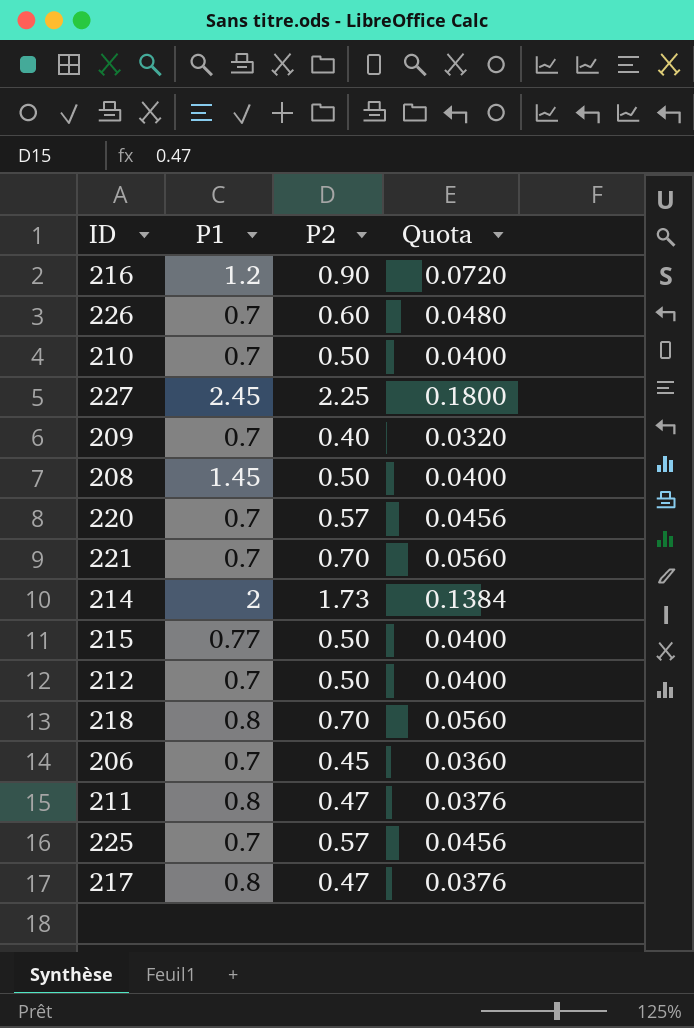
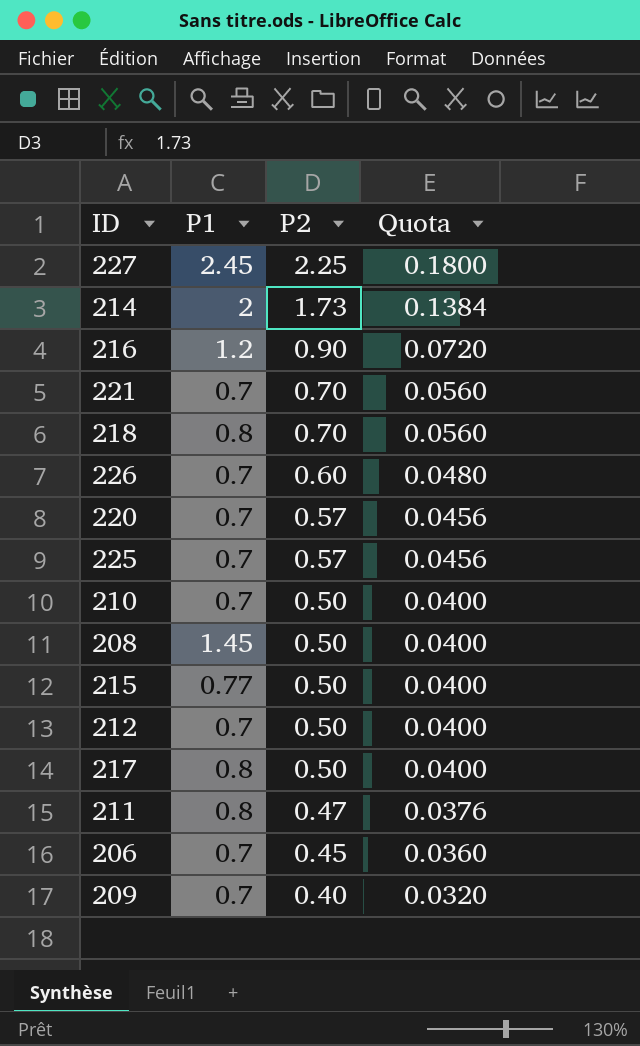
row order: none -> P2 descending
217 | P2: 0.47 -> 0.50
217 | Quota: 0.0376 -> 0.0400

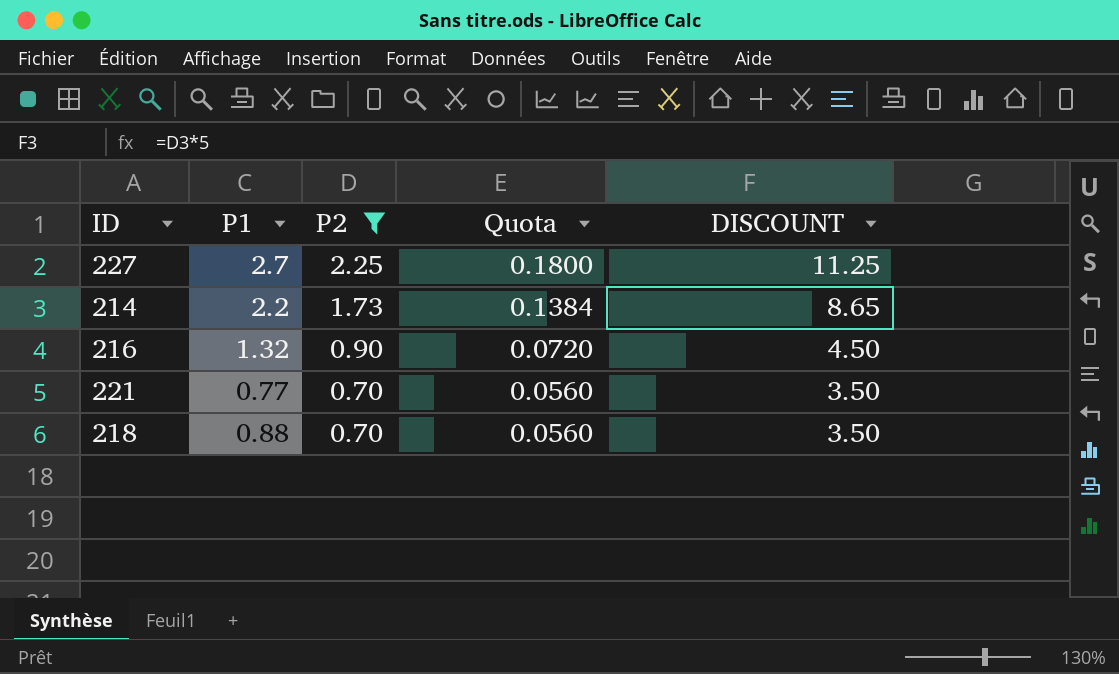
filter: none -> P2 >= 0.70
column DISCOUNT | formula: none -> [P2] * 5
227 | P1: 2.45 -> 2.7
214 | P1: 2 -> 2.2
216 | P1: 1.2 -> 1.32
221 | P1: 0.7 -> 0.77
218 | P1: 0.8 -> 0.88

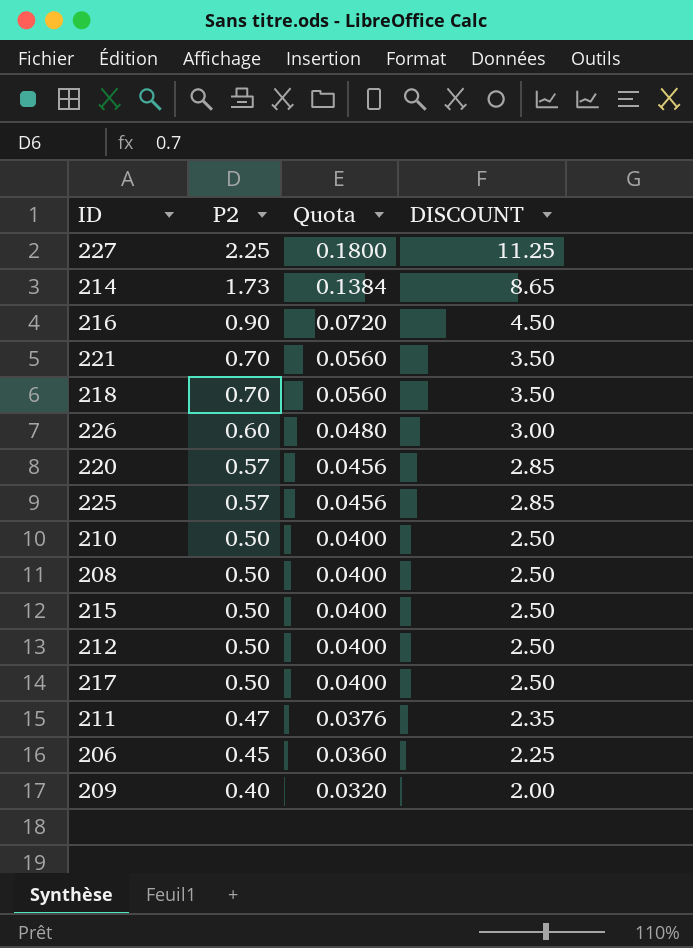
filter: P2 >= 0.70 -> none
column P1 | position: 2 -> none

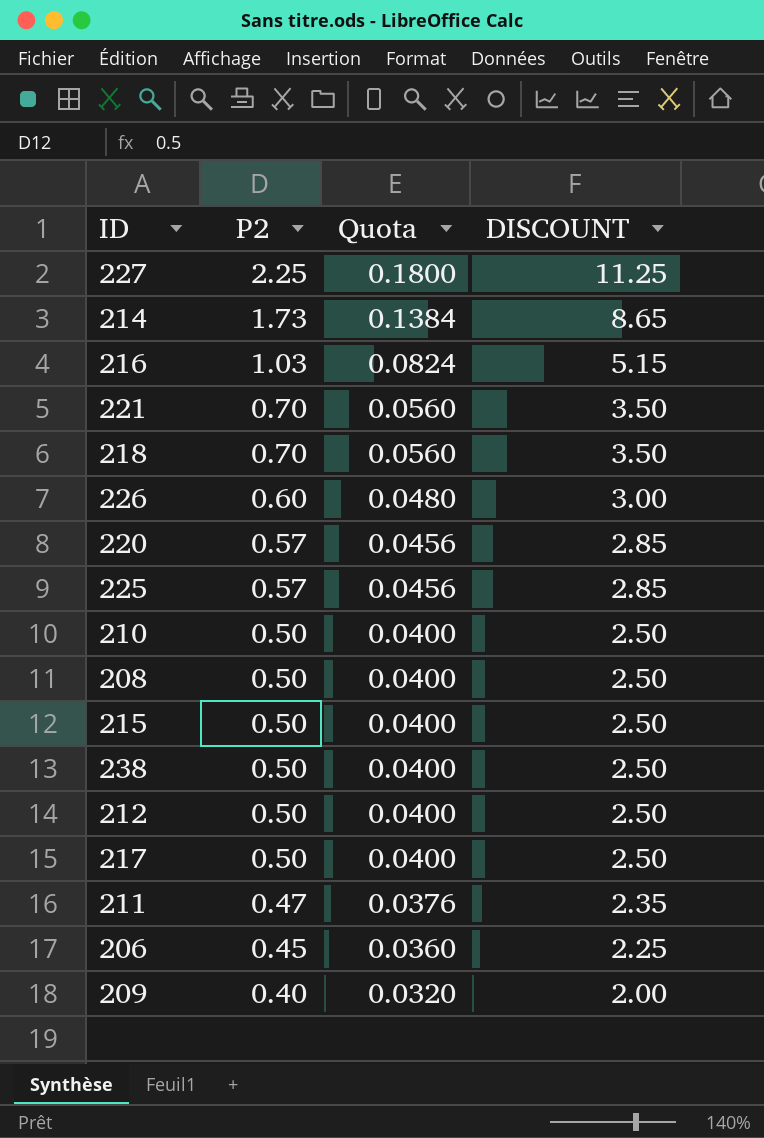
216 | P2: 0.90 -> 1.03
216 | Quota: 0.0720 -> 0.0824
216 | DISCOUNT: 4.50 -> 5.15
row 238: none -> 0.50 | 0.0400 | 2.50

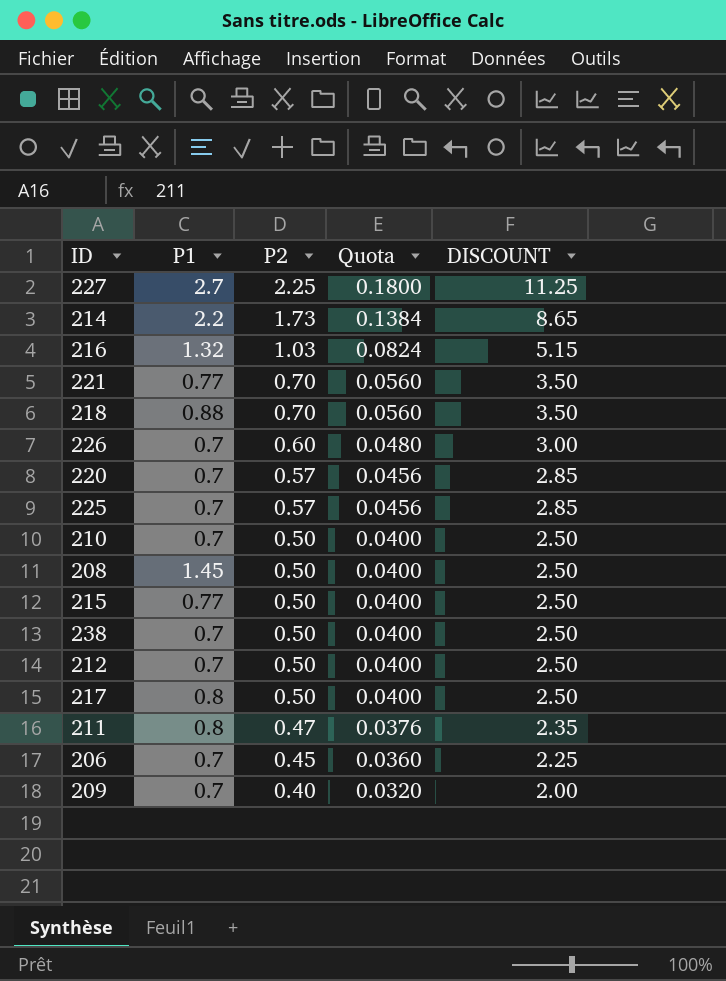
column P1 | position: none -> 2

